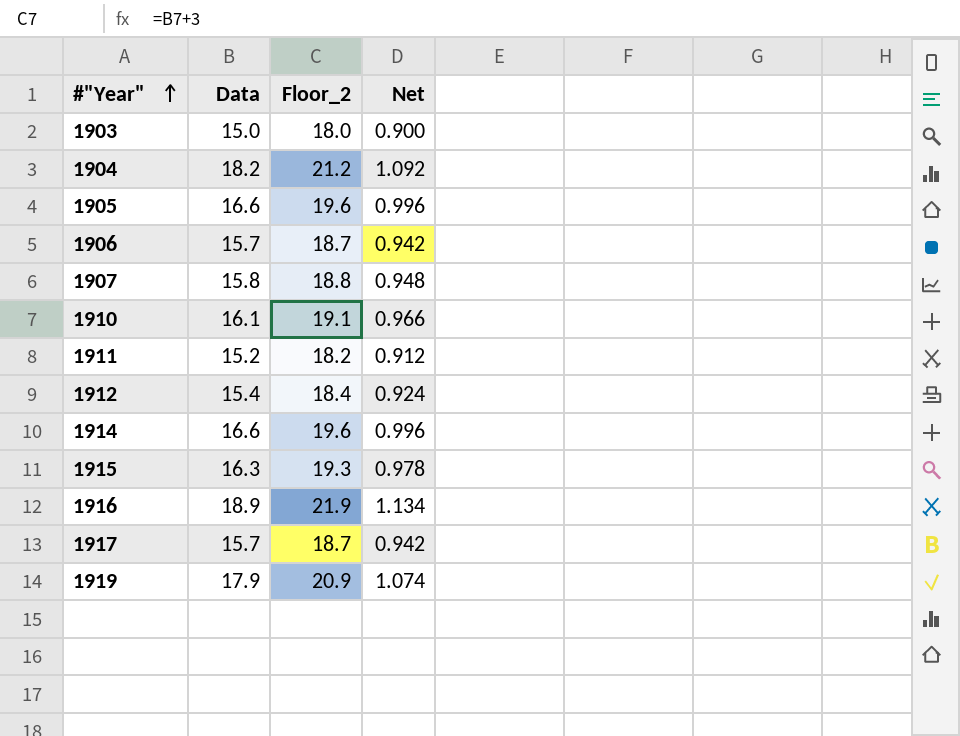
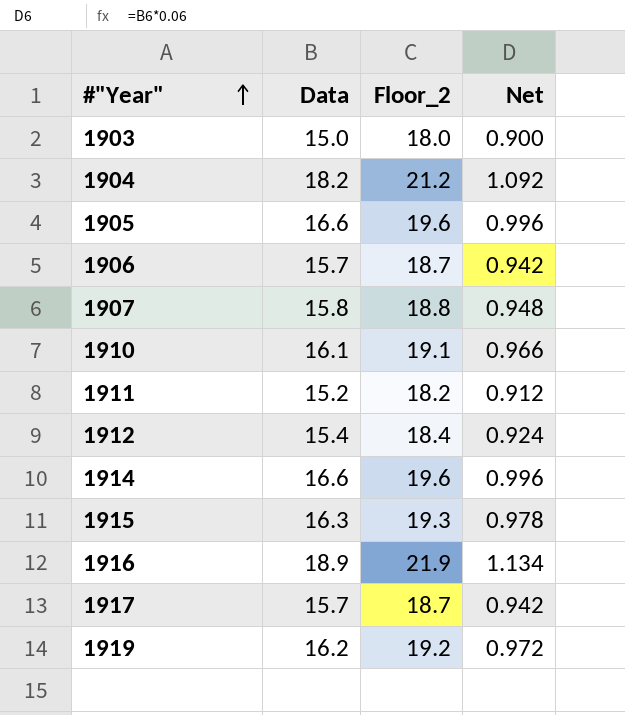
1919 | Data: 17.9 -> 16.2
1919 | Floor_2: 20.9 -> 19.2
1919 | Net: 1.074 -> 0.972

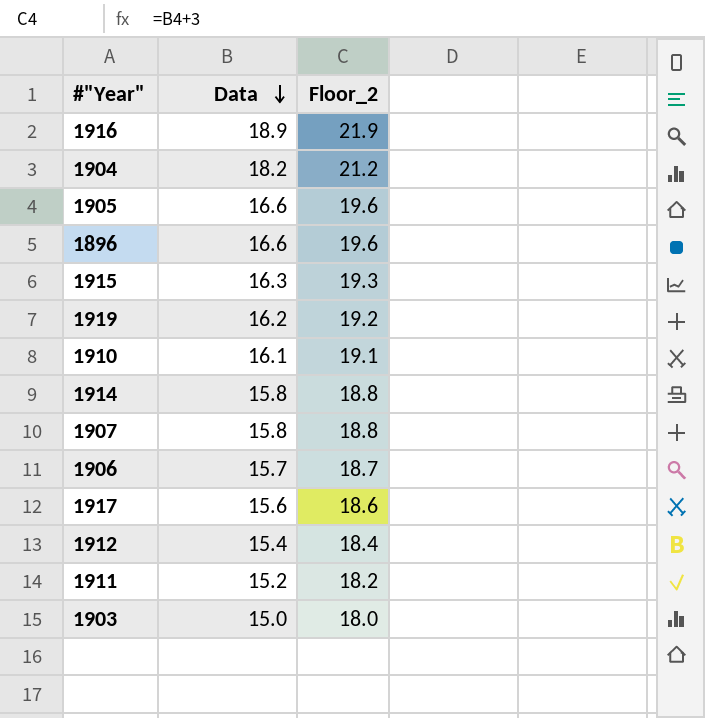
row order: #"Year" ascending -> Data descending
column Net | formula: [Data] * 0.06 -> none
row 1896: none -> 16.6 | 19.6
1914 | Data: 16.6 -> 15.8
1914 | Floor_2: 19.6 -> 18.8
1917 | Data: 15.7 -> 15.6
1917 | Floor_2: 18.7 -> 18.6

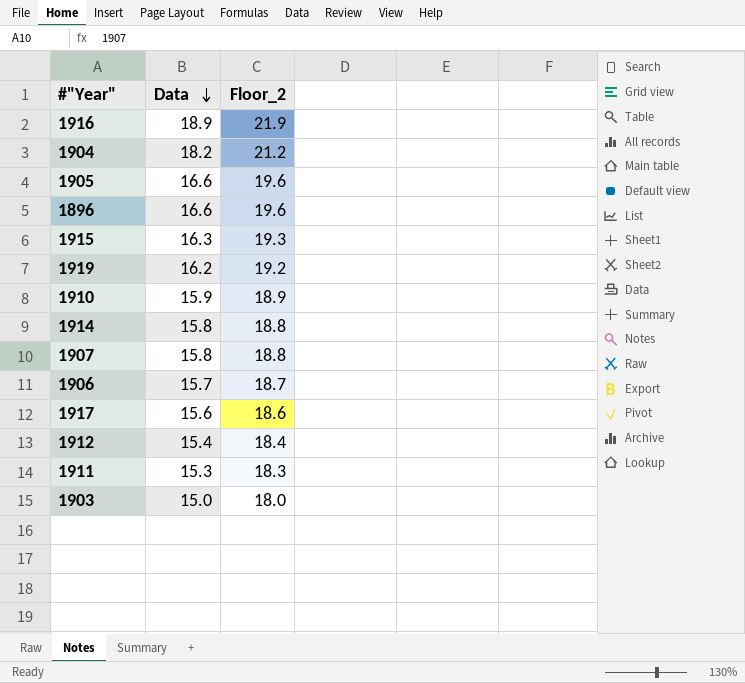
1910 | Data: 16.1 -> 15.9
1910 | Floor_2: 19.1 -> 18.9
1911 | Data: 15.2 -> 15.3
1911 | Floor_2: 18.2 -> 18.3

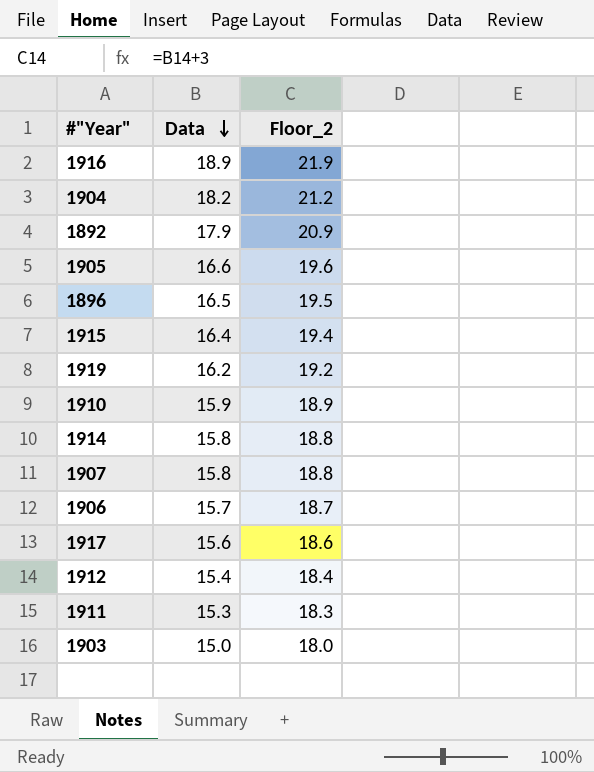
row 1892: none -> 17.9 | 20.9
1896 | Data: 16.6 -> 16.5
1896 | Floor_2: 19.6 -> 19.5
1915 | Data: 16.3 -> 16.4
1915 | Floor_2: 19.3 -> 19.4

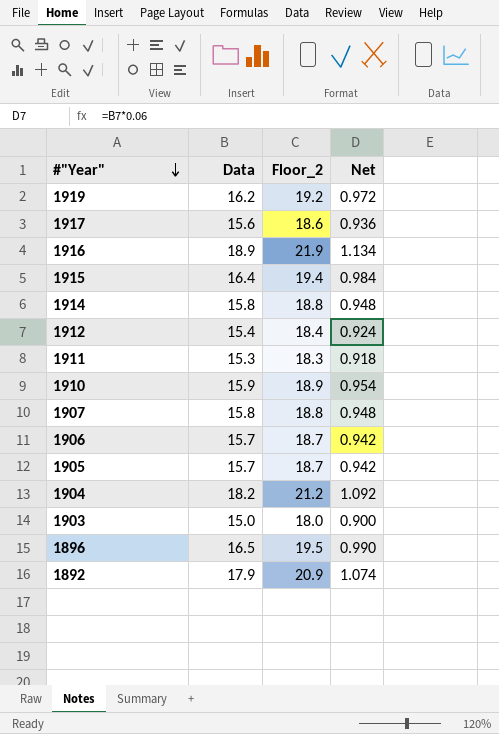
row order: Data descending -> #"Year" descending
column Net | formula: none -> [Data] * 0.06
1905 | Data: 16.6 -> 15.7
1905 | Floor_2: 19.6 -> 18.7

